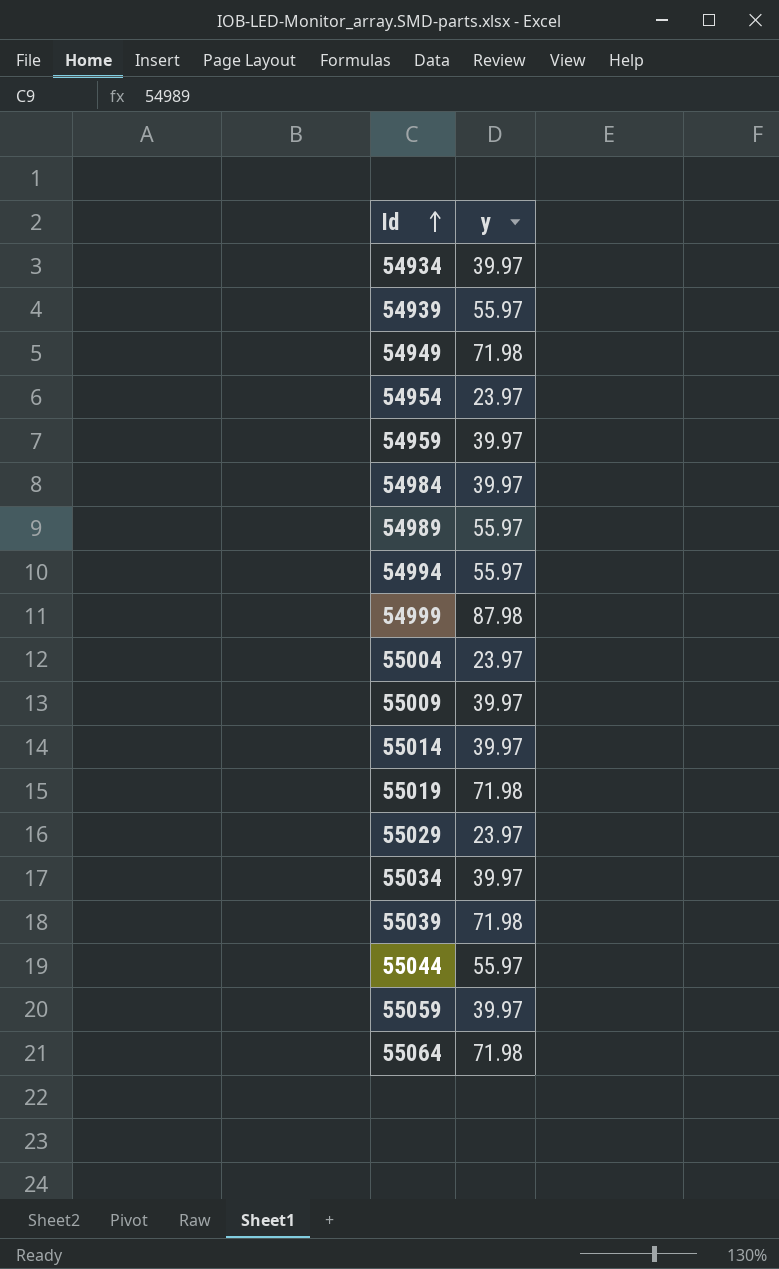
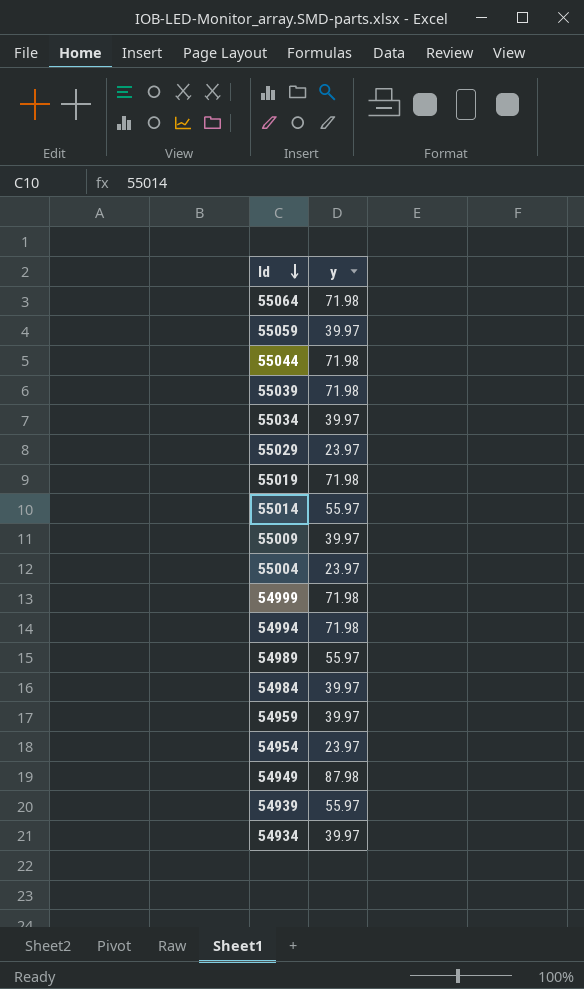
row order: Id ascending -> Id descending
55044 | y: 55.97 -> 71.98
55014 | y: 39.97 -> 55.97
54999 | y: 87.98 -> 71.98
54994 | y: 55.97 -> 71.98
54949 | y: 71.98 -> 87.98

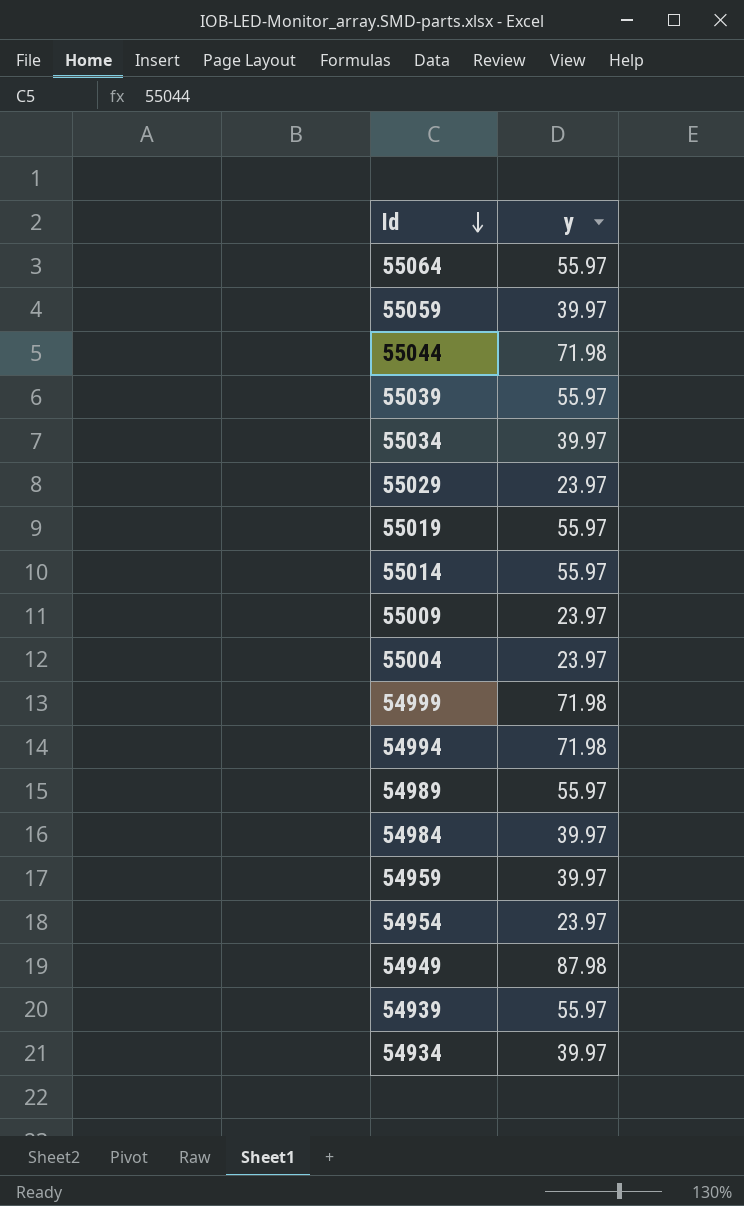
55064 | y: 71.98 -> 55.97
55039 | y: 71.98 -> 55.97
55019 | y: 71.98 -> 55.97
55009 | y: 39.97 -> 23.97

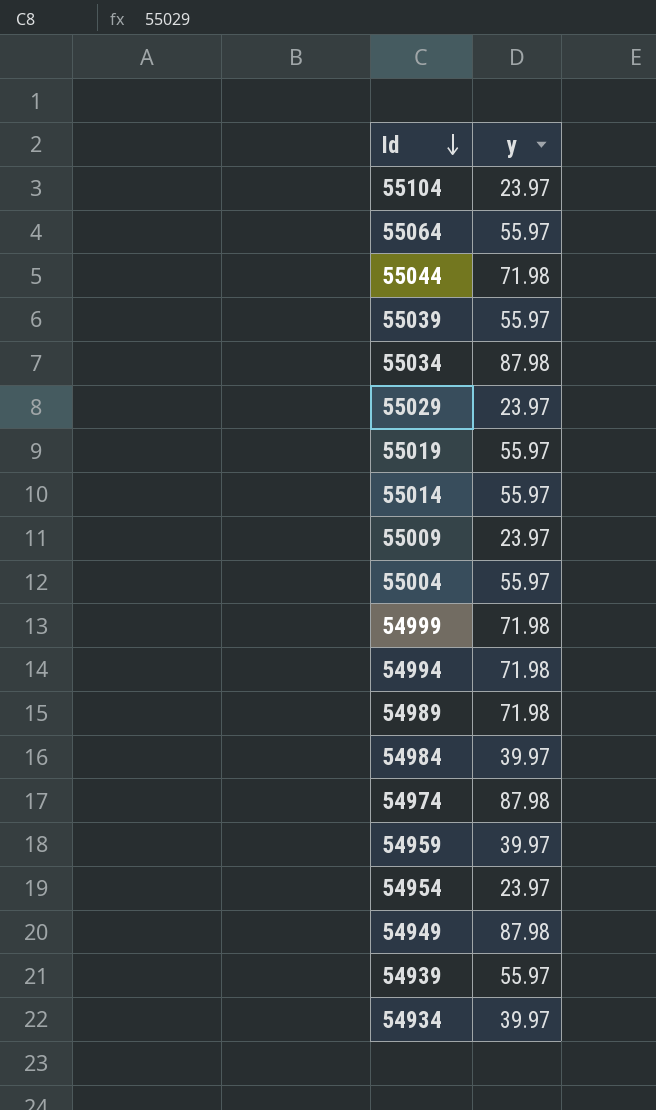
row 55059: 39.97 -> none
row 55104: none -> 23.97
55034 | y: 39.97 -> 87.98
55004 | y: 23.97 -> 55.97
54989 | y: 55.97 -> 71.98
row 54974: none -> 87.98

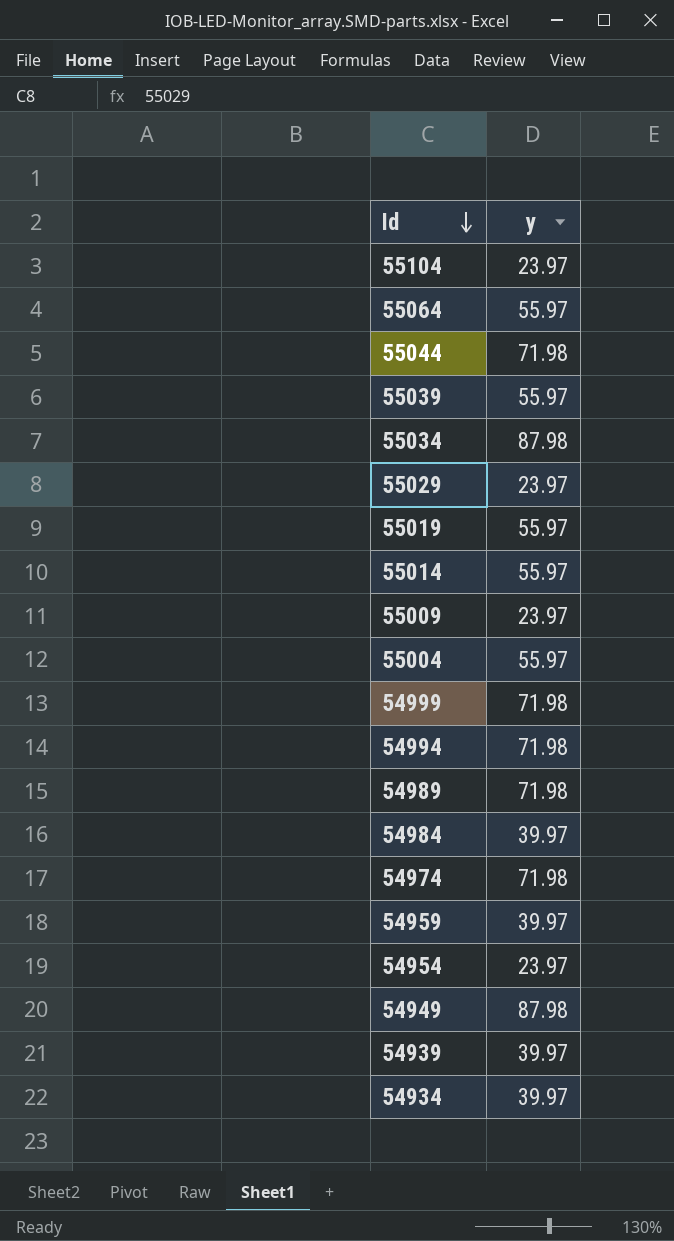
54974 | y: 87.98 -> 71.98
54939 | y: 55.97 -> 39.97

